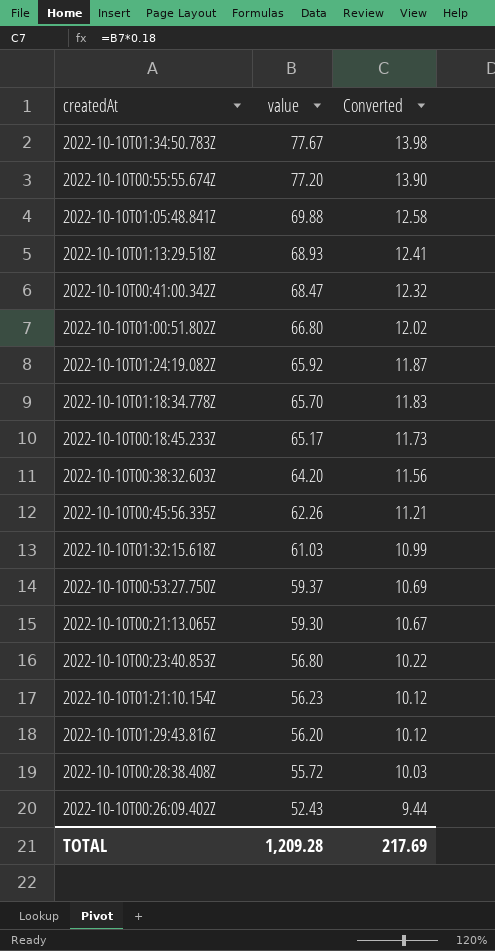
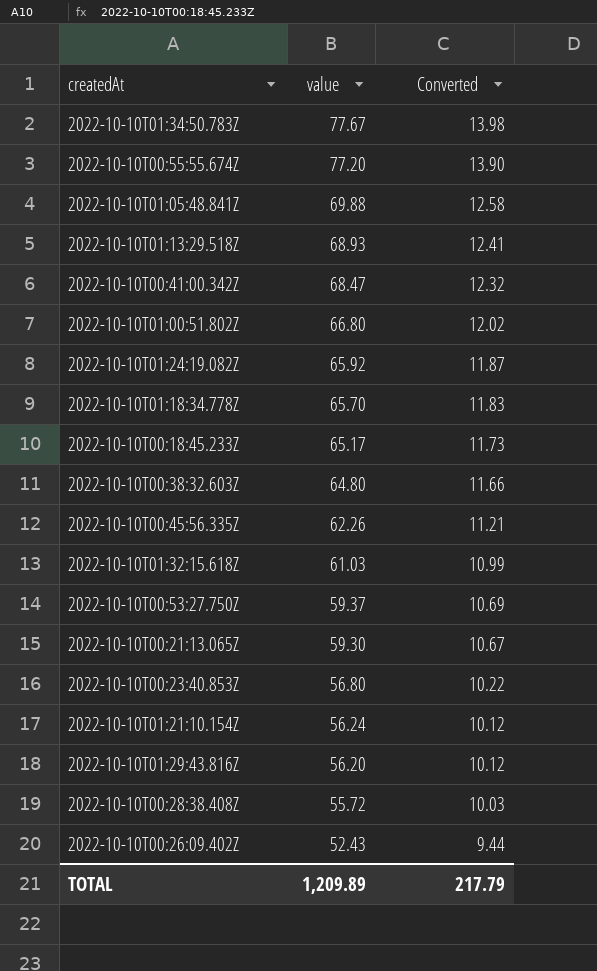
2022-10-10T00:38:32.603Z | value: 64.20 -> 64.80
2022-10-10T00:38:32.603Z | Converted: 11.56 -> 11.66
2022-10-10T01:21:10.154Z | value: 56.23 -> 56.24
TOTAL | value: 1,209.28 -> 1,209.89
TOTAL | Converted: 217.69 -> 217.79

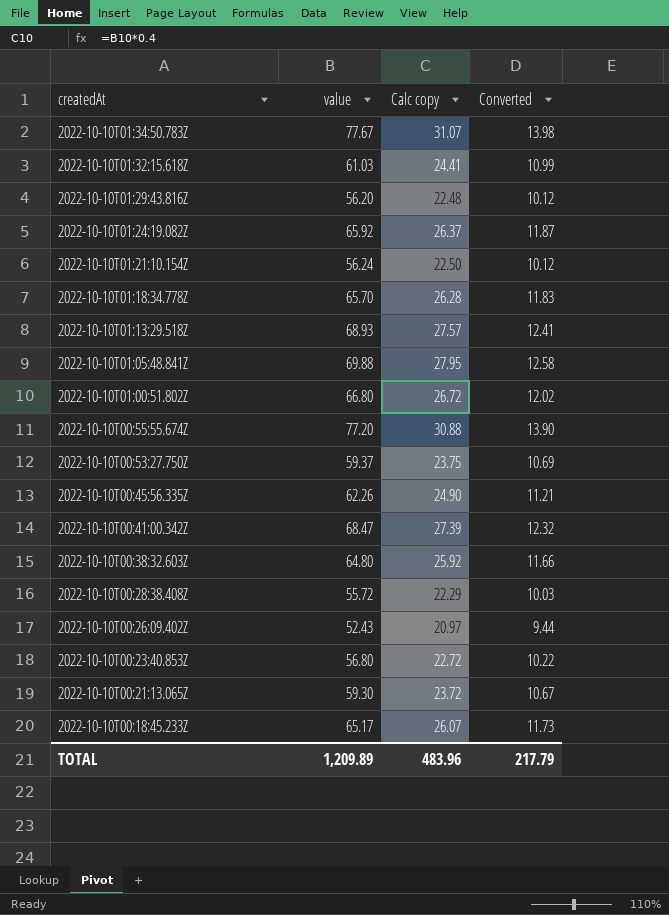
row order: value descending -> createdAt descending
column Calc copy | formula: none -> [value] * 0.4

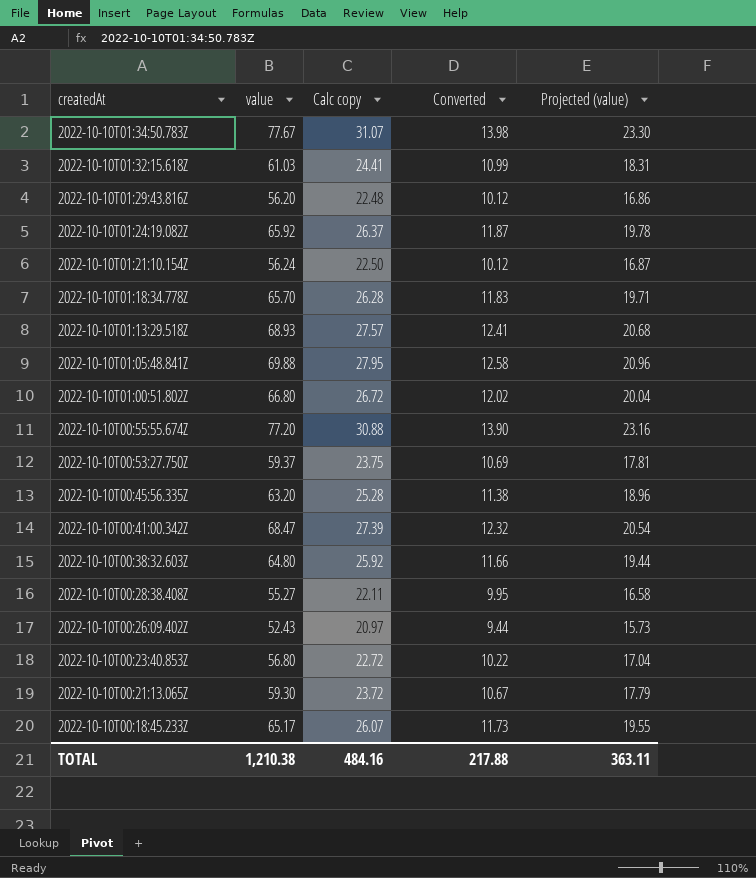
column Projected (value) | formula: none -> [value] * 0.3
2022-10-10T00:45:56.335Z | value: 62.26 -> 63.20
2022-10-10T00:45:56.335Z | Calc copy: 24.90 -> 25.28
2022-10-10T00:45:56.335Z | Converted: 11.21 -> 11.38
2022-10-10T00:28:38.408Z | value: 55.72 -> 55.27
2022-10-10T00:28:38.408Z | Calc copy: 22.29 -> 22.11
2022-10-10T00:28:38.408Z | Converted: 10.03 -> 9.95
TOTAL | value: 1,209.89 -> 1,210.38
TOTAL | Calc copy: 483.96 -> 484.16
TOTAL | Converted: 217.79 -> 217.88

